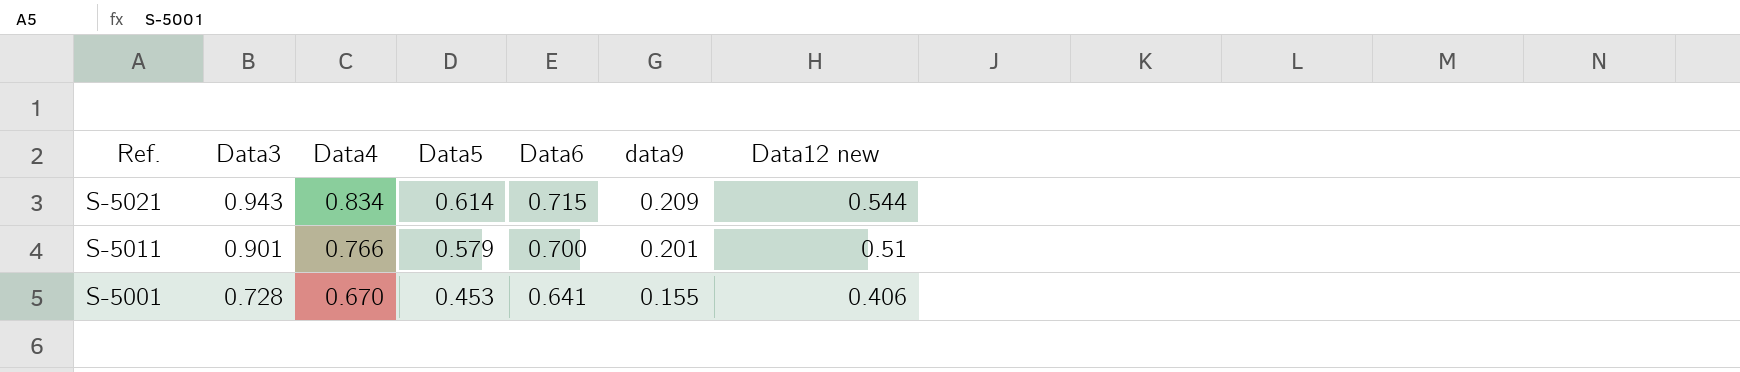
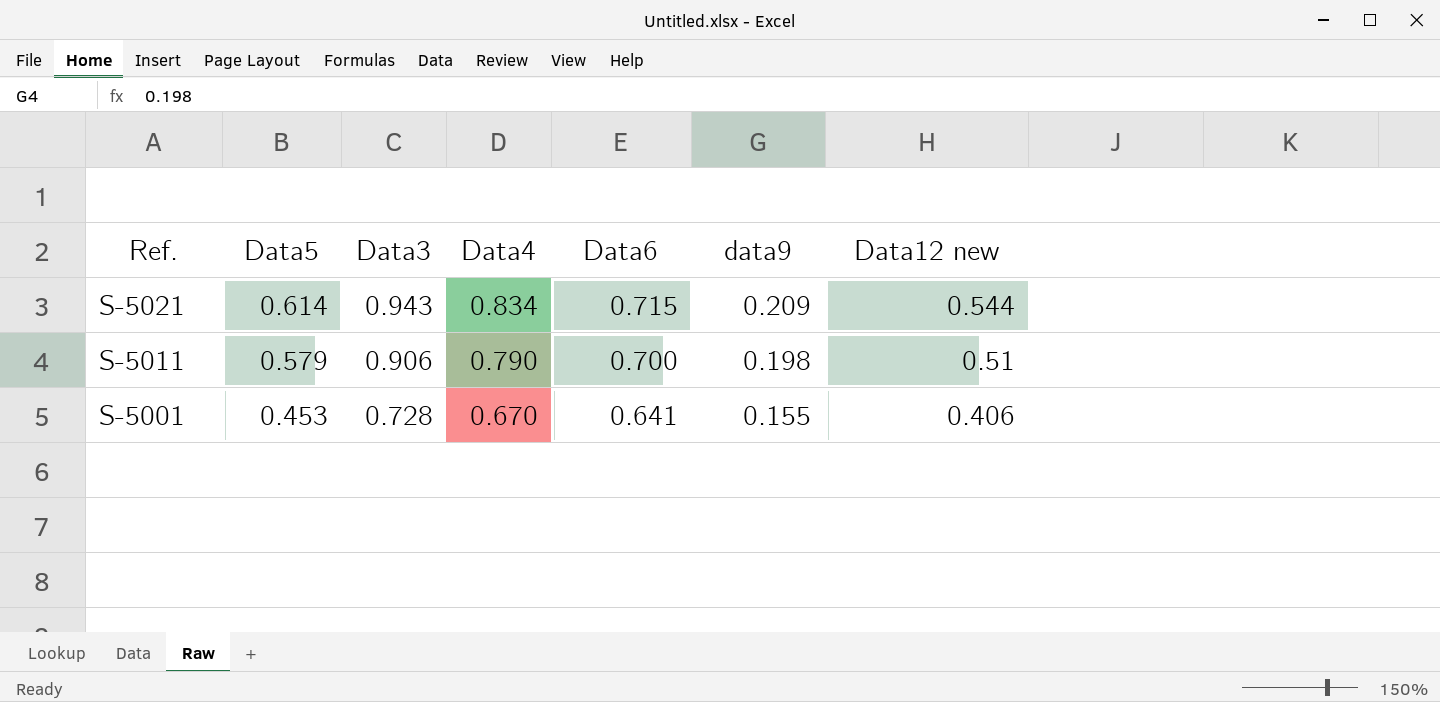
column Data5 | position: 4 -> 2
S-5011 | Data3: 0.901 -> 0.906
S-5011 | Data4: 0.766 -> 0.790
S-5011 | data9: 0.201 -> 0.198

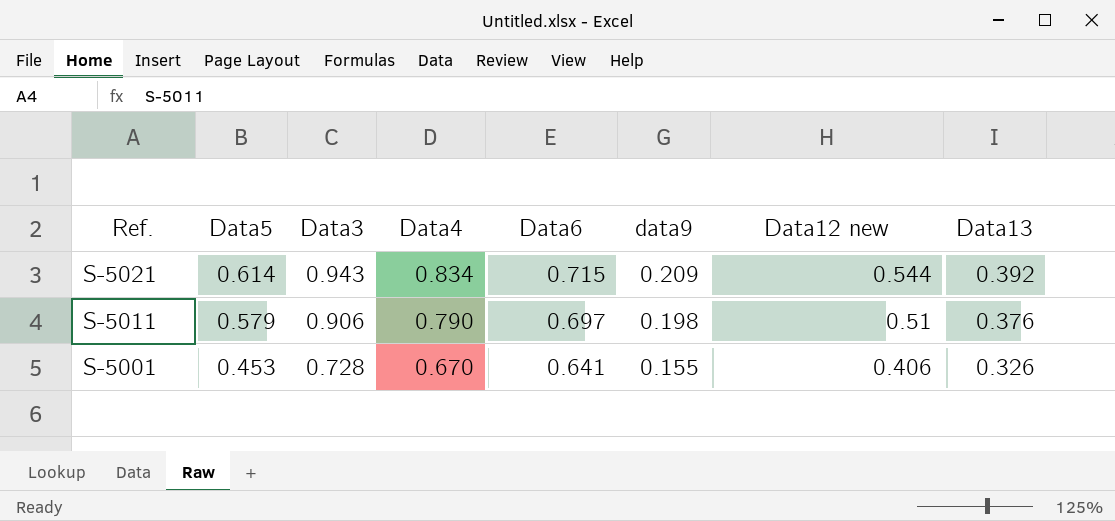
column Data13 | position: none -> 8
S-5011 | Data6: 0.700 -> 0.697

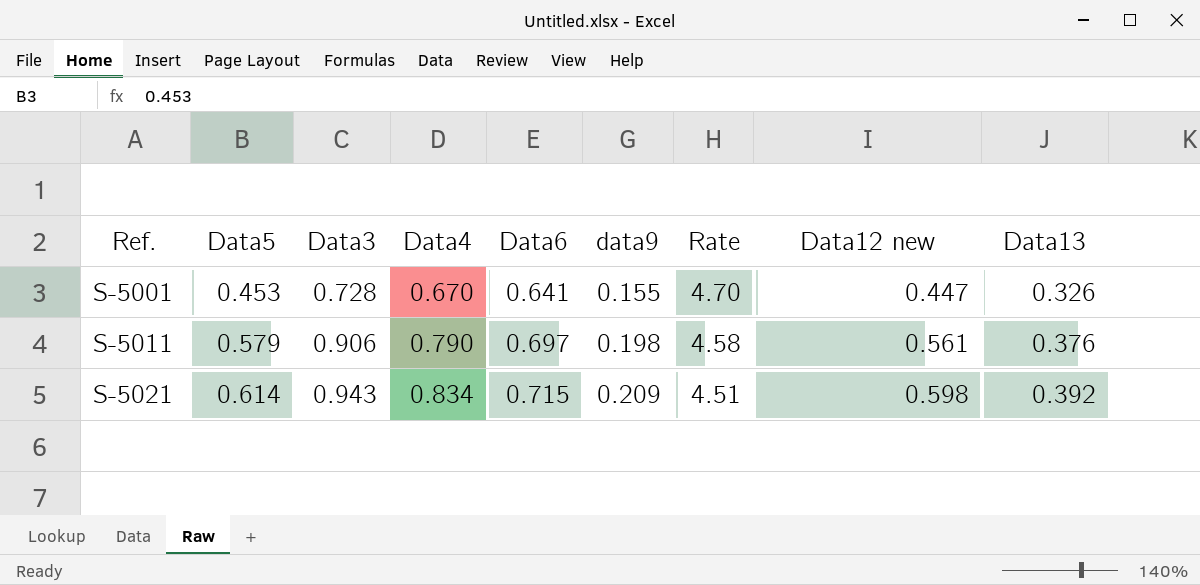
row order: Ref. descending -> Ref. ascending
column Rate | formula: none -> [Data3] / [data9]
S-5001 | Data12 new: 0.406 -> 0.447
S-5011 | Data12 new: 0.51 -> 0.561
S-5021 | Data12 new: 0.544 -> 0.598

